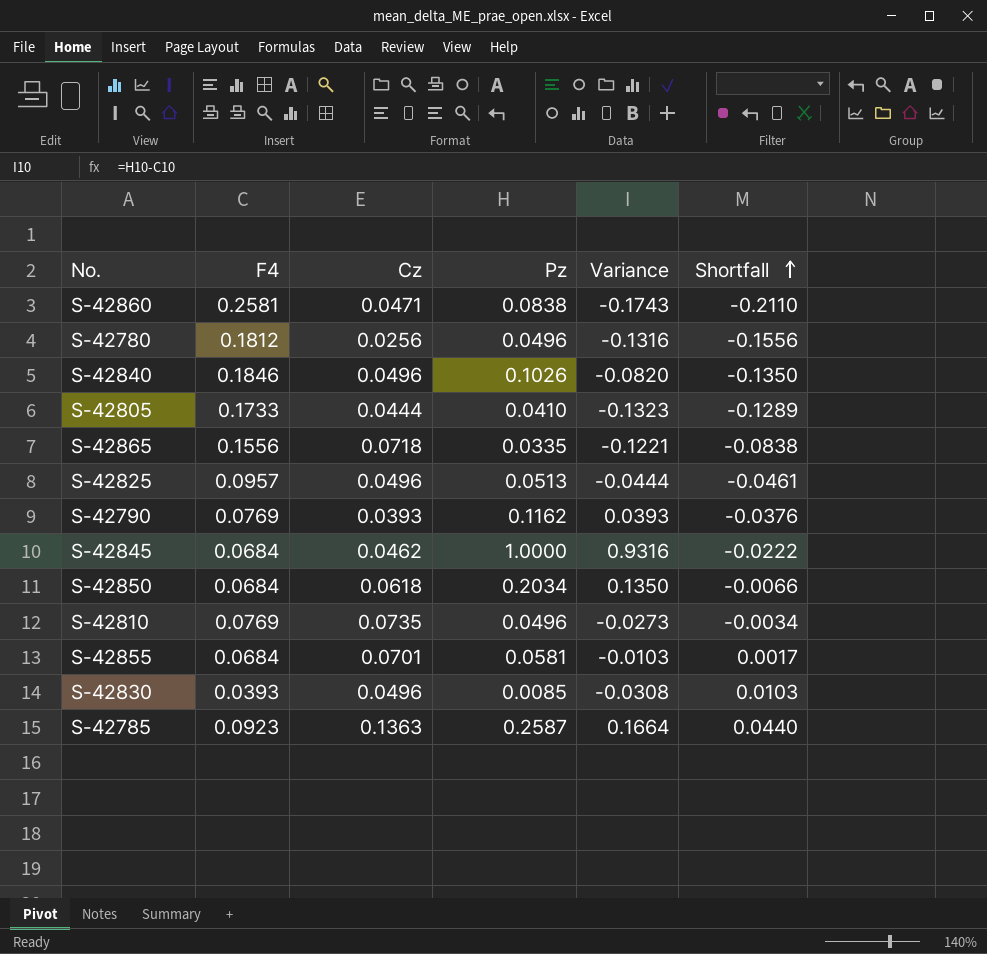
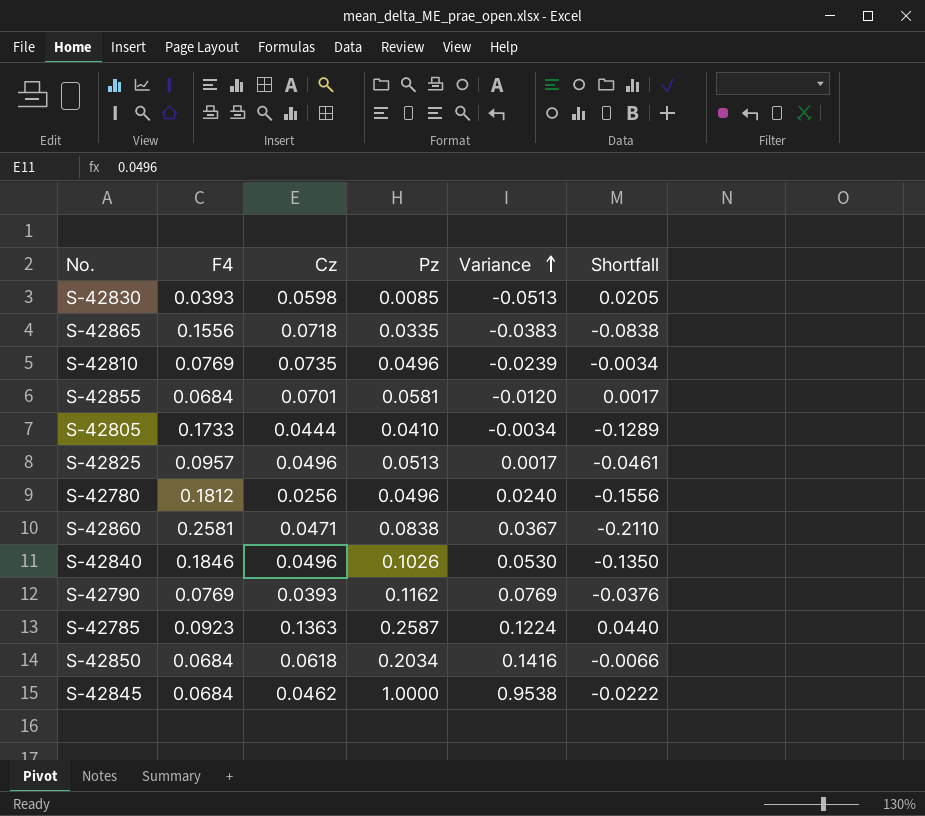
row order: Shortfall ascending -> Variance ascending
column Variance | formula: [Pz] - [F4] -> [Pz] - [Cz]
S-42830 | Cz: 0.0496 -> 0.0598
S-42830 | Shortfall: 0.0103 -> 0.0205

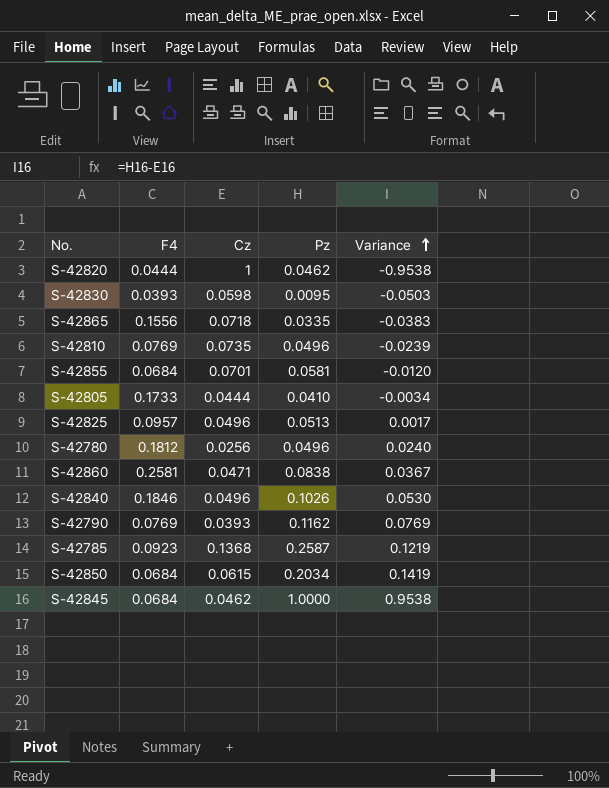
column Shortfall | formula: [Cz] - [F4] -> none
row S-42820: none -> 0.0444 | 1 | 0.0462 | -0.9538
S-42830 | Pz: 0.0085 -> 0.0095
S-42830 | Variance: -0.0513 -> -0.0503
S-42785 | Cz: 0.1363 -> 0.1368
S-42785 | Variance: 0.1224 -> 0.1219
S-42850 | Cz: 0.0618 -> 0.0615
S-42850 | Variance: 0.1416 -> 0.1419

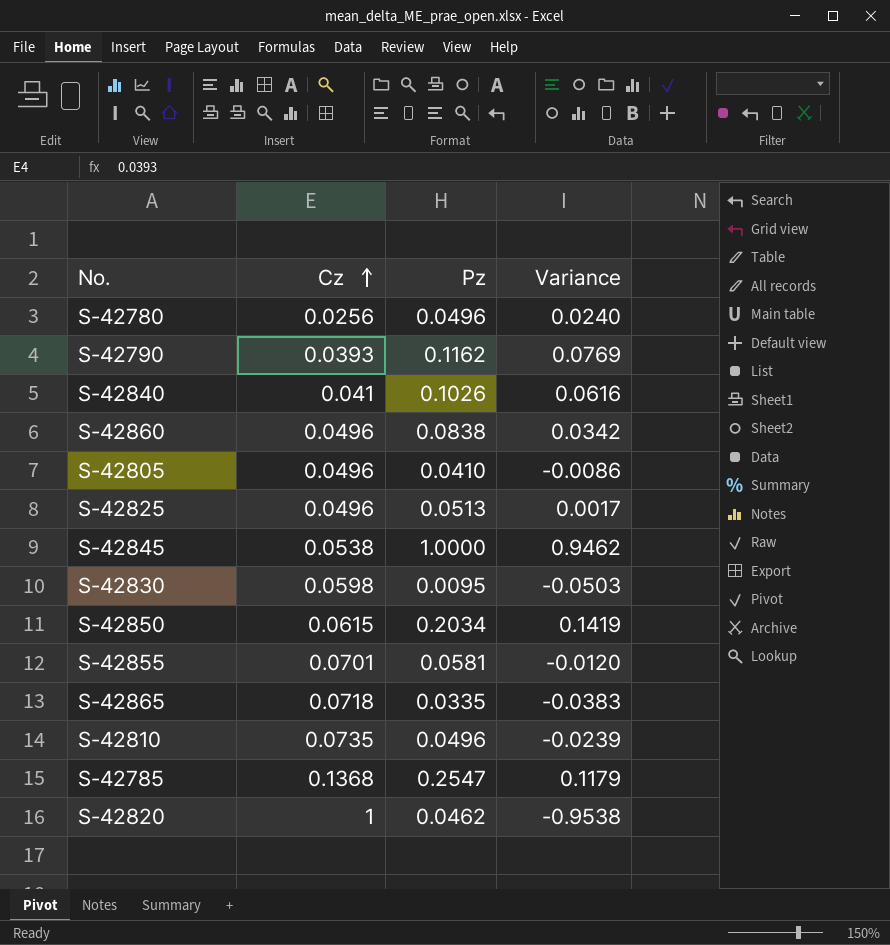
row order: Variance ascending -> Cz ascending
column F4 | position: 2 -> none
S-42840 | Cz: 0.0496 -> 0.041
S-42840 | Variance: 0.0530 -> 0.0616
S-42860 | Cz: 0.0471 -> 0.0496
S-42860 | Variance: 0.0367 -> 0.0342
S-42805 | Cz: 0.0444 -> 0.0496
S-42805 | Variance: -0.0034 -> -0.0086
S-42845 | Cz: 0.0462 -> 0.0538
S-42845 | Variance: 0.9538 -> 0.9462
S-42785 | Pz: 0.2587 -> 0.2547
S-42785 | Variance: 0.1219 -> 0.1179

